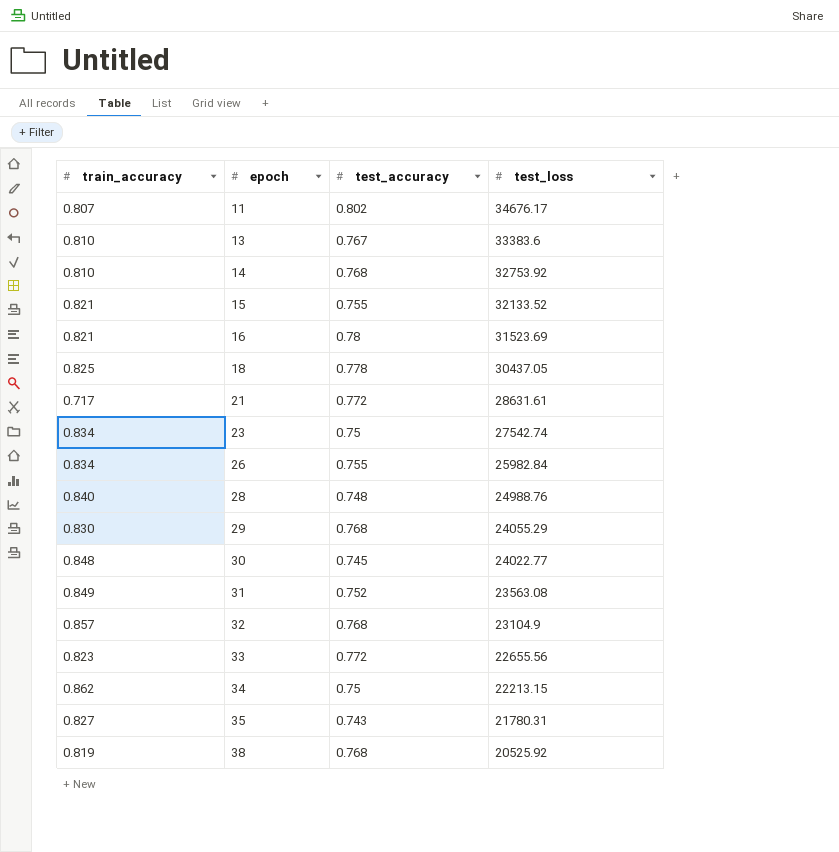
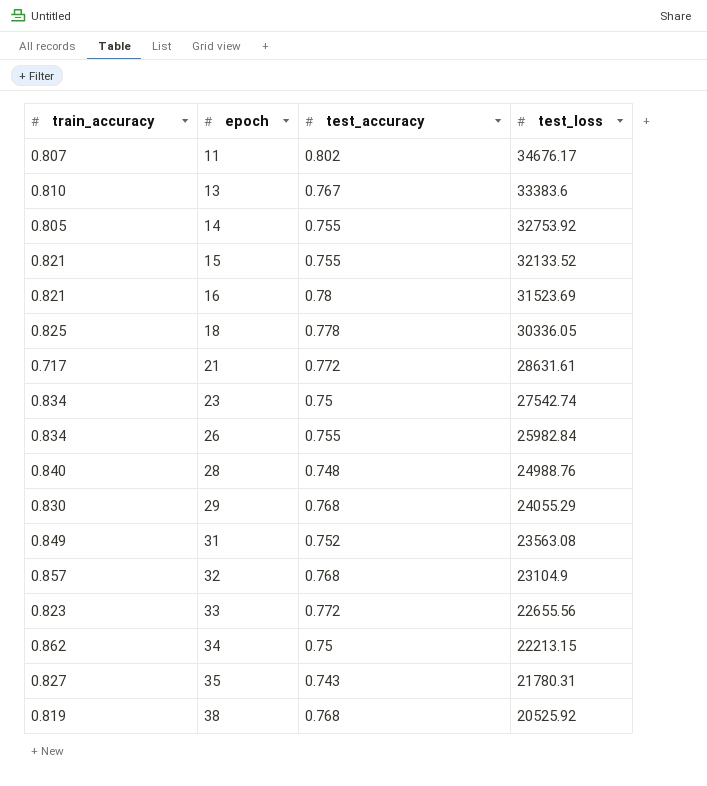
row 30: 0.848 | 0.745 | 24022.77 -> none
14 | train_accuracy: 0.810 -> 0.805
14 | test_accuracy: 0.768 -> 0.755
18 | test_loss: 30437.05 -> 30336.05

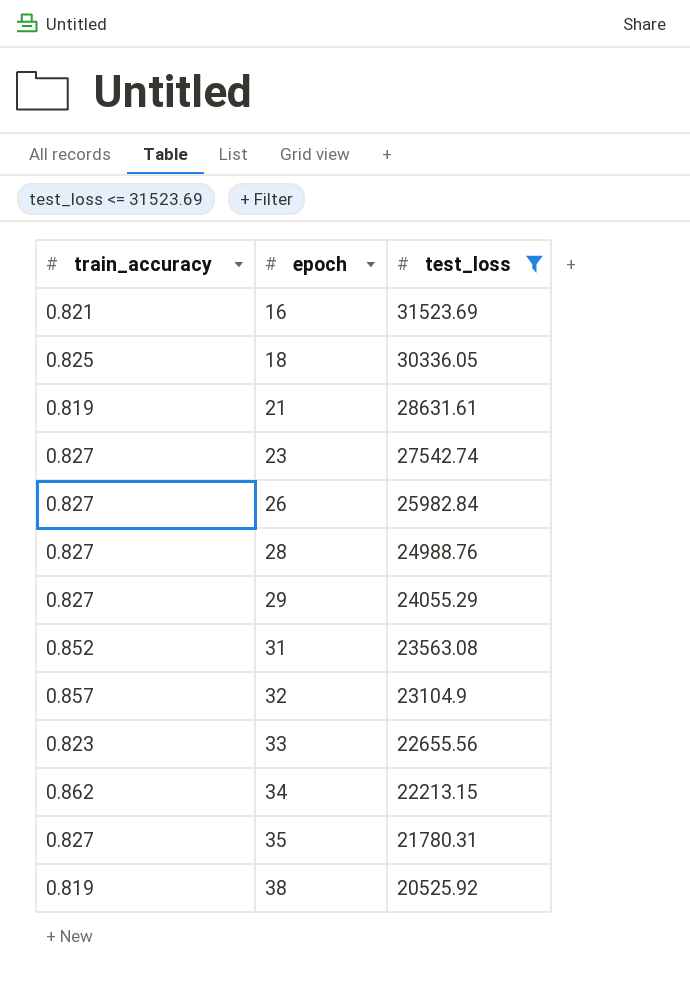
filter: none -> test_loss <= 31523.69
column test_accuracy | position: 3 -> none
21 | train_accuracy: 0.717 -> 0.819
23 | train_accuracy: 0.834 -> 0.827
26 | train_accuracy: 0.834 -> 0.827
28 | train_accuracy: 0.840 -> 0.827
29 | train_accuracy: 0.830 -> 0.827
31 | train_accuracy: 0.849 -> 0.852

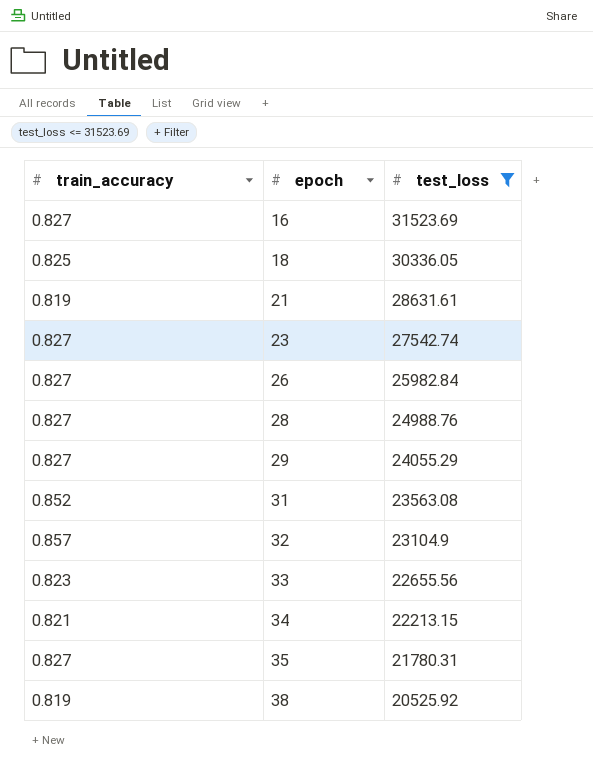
16 | train_accuracy: 0.821 -> 0.827
34 | train_accuracy: 0.862 -> 0.821

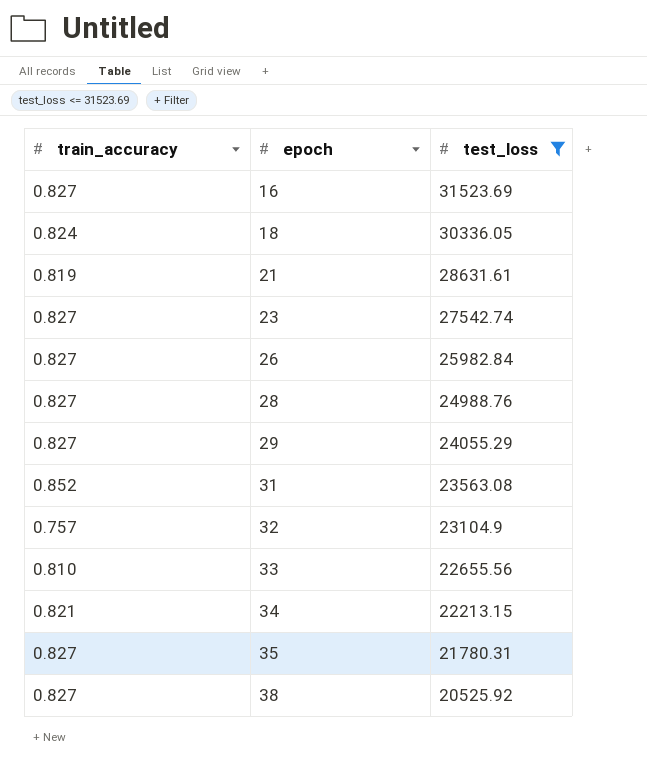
18 | train_accuracy: 0.825 -> 0.824
32 | train_accuracy: 0.857 -> 0.757
33 | train_accuracy: 0.823 -> 0.810
38 | train_accuracy: 0.819 -> 0.827

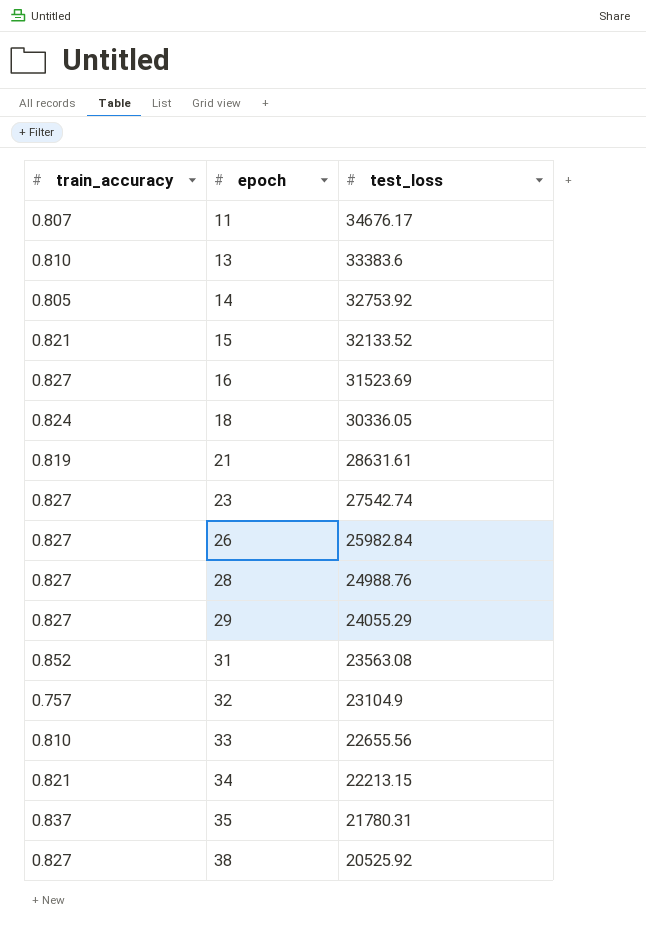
filter: test_loss <= 31523.69 -> none
35 | train_accuracy: 0.827 -> 0.837

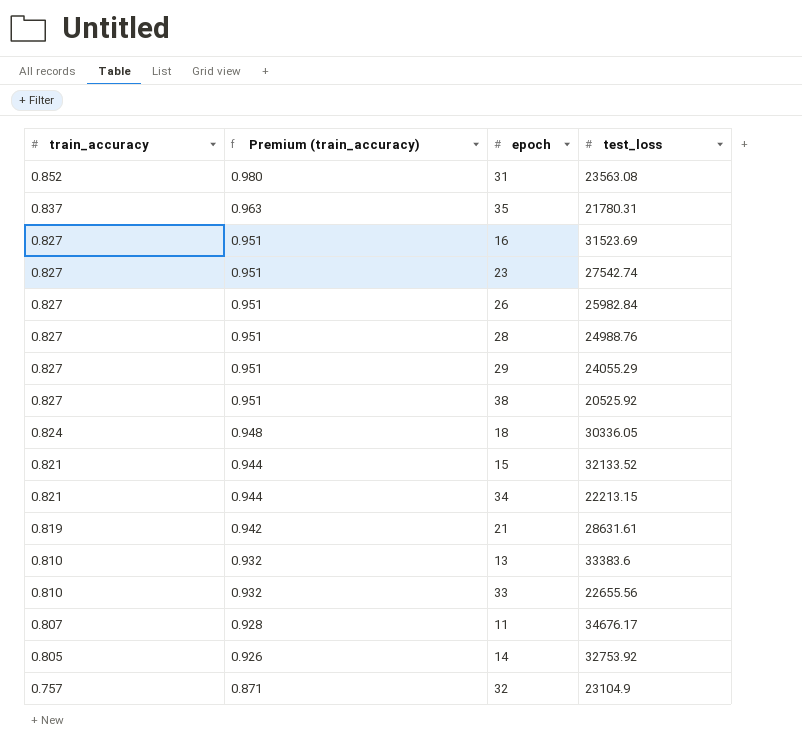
row order: epoch ascending -> train_accuracy descending
column Premium (train_accuracy) | formula: none -> [train_accuracy] * 1.15

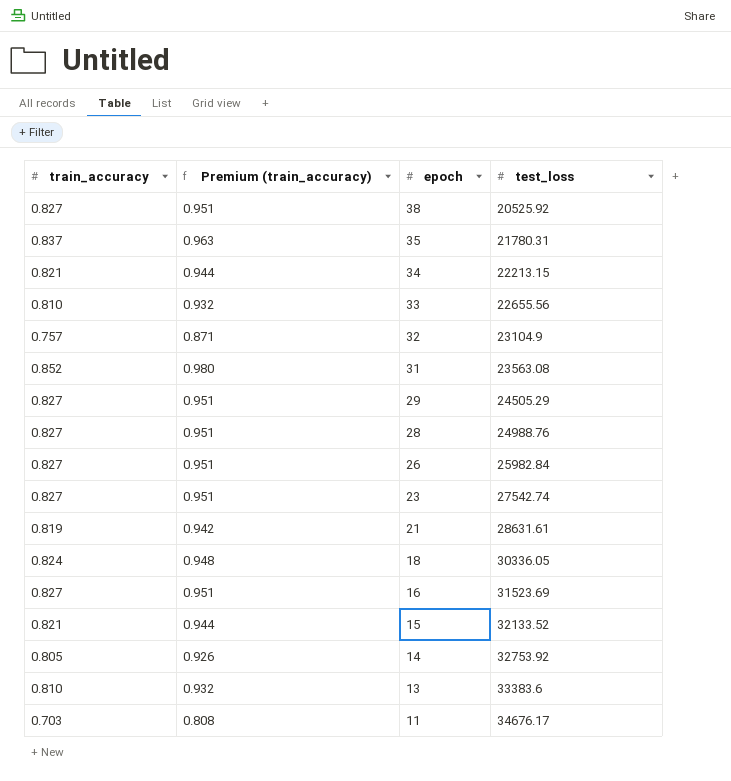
row order: train_accuracy descending -> epoch descending
29 | test_loss: 24055.29 -> 24505.29
11 | train_accuracy: 0.807 -> 0.703
11 | Premium (train_accuracy): 0.928 -> 0.808

